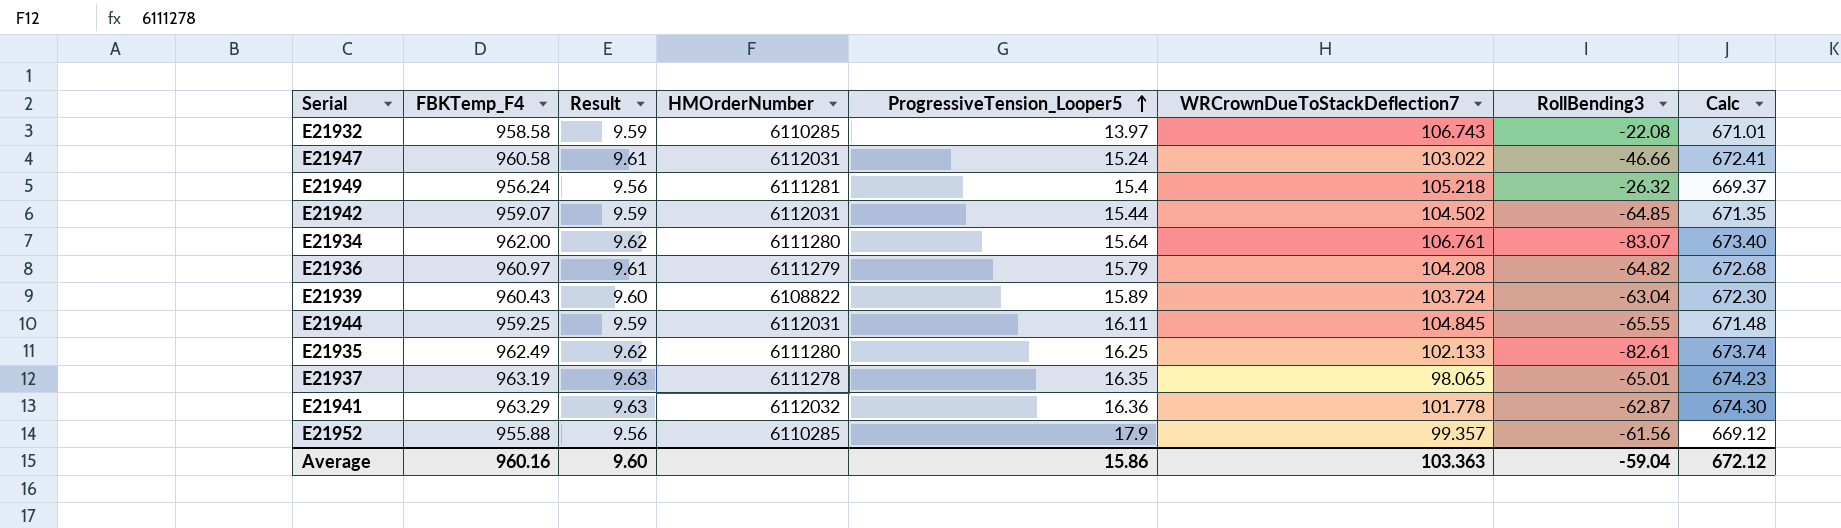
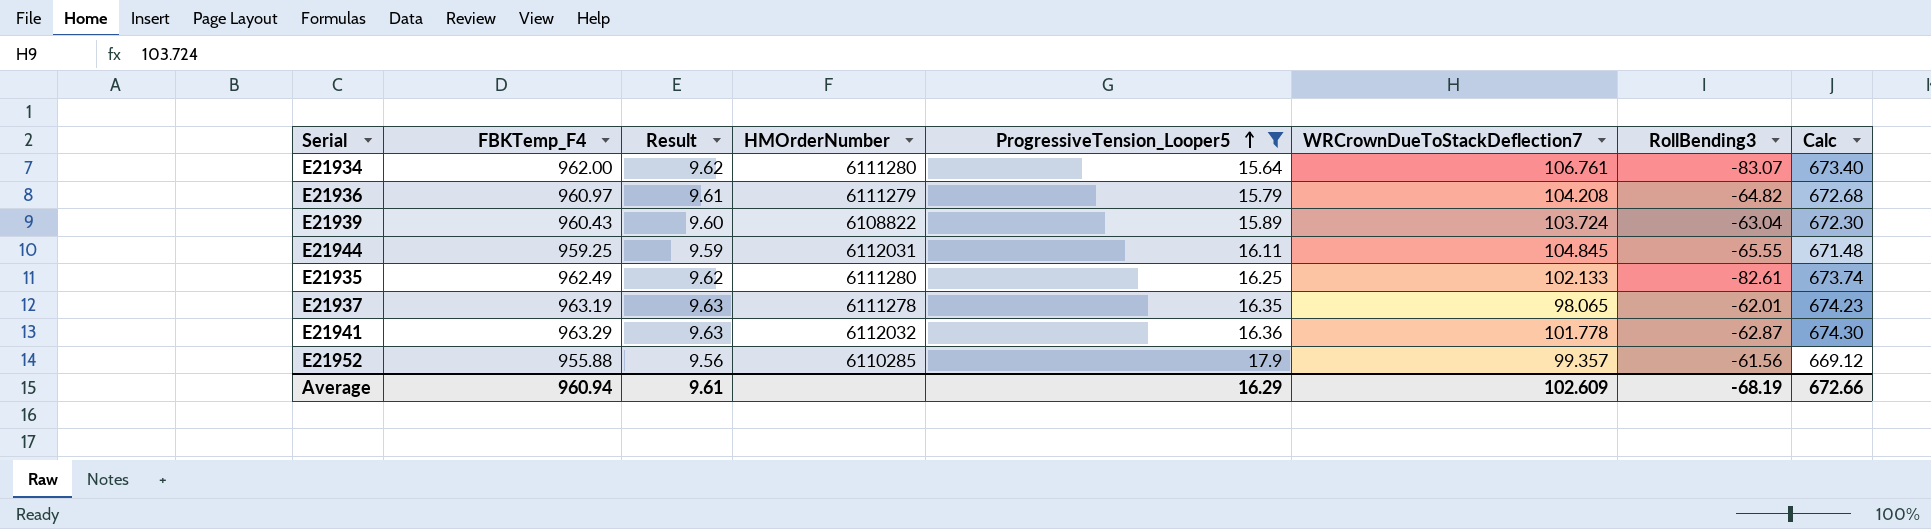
filter: none -> ProgressiveTension_Looper5 >= 15.64
E21937 | RollBending3: -65.01 -> -62.01
Average | FBKTemp_F4: 960.16 -> 960.94
Average | Result: 9.60 -> 9.61
Average | ProgressiveTension_Looper5: 15.86 -> 16.29
Average | WRCrownDueToStackDeflection7: 103.363 -> 102.609
Average | RollBending3: -59.04 -> -68.19
Average | Calc: 672.12 -> 672.66

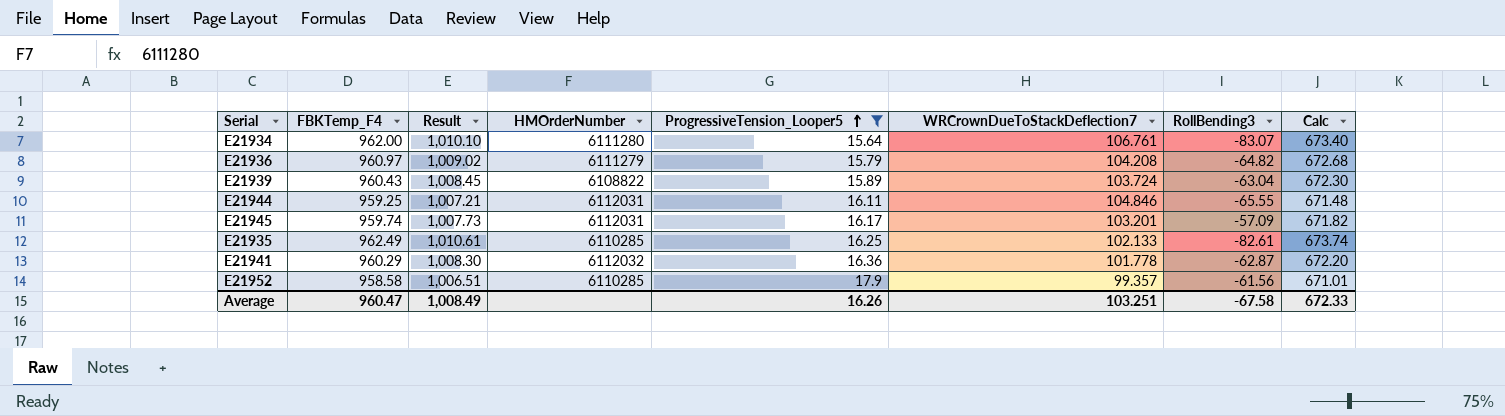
column Result | formula: [FBKTemp_F4] * 0.01 -> [FBKTemp_F4] * 1.05
row E21937: 963.19 | 9.63 | 6111278 | 16.35 | 98.065 | -62.01 | 674.23 -> none
E21944 | WRCrownDueToStackDeflection7: 104.845 -> 104.846
row E21945: none -> 959.74 | 1,007.73 | 6112031 | 16.17 | 103.201 | -57.09 | 671.82
E21935 | HMOrderNumber: 6111280 -> 6110285
E21941 | FBKTemp_F4: 963.29 -> 960.29
E21941 | Calc: 674.30 -> 672.20
E21952 | FBKTemp_F4: 955.88 -> 958.58
E21952 | Calc: 669.12 -> 671.01
Average | FBKTemp_F4: 960.94 -> 960.47
Average | Result: 9.61 -> 1,008.49
Average | ProgressiveTension_Looper5: 16.29 -> 16.26
Average | WRCrownDueToStackDeflection7: 102.609 -> 103.251
Average | RollBending3: -68.19 -> -67.58
Average | Calc: 672.66 -> 672.33

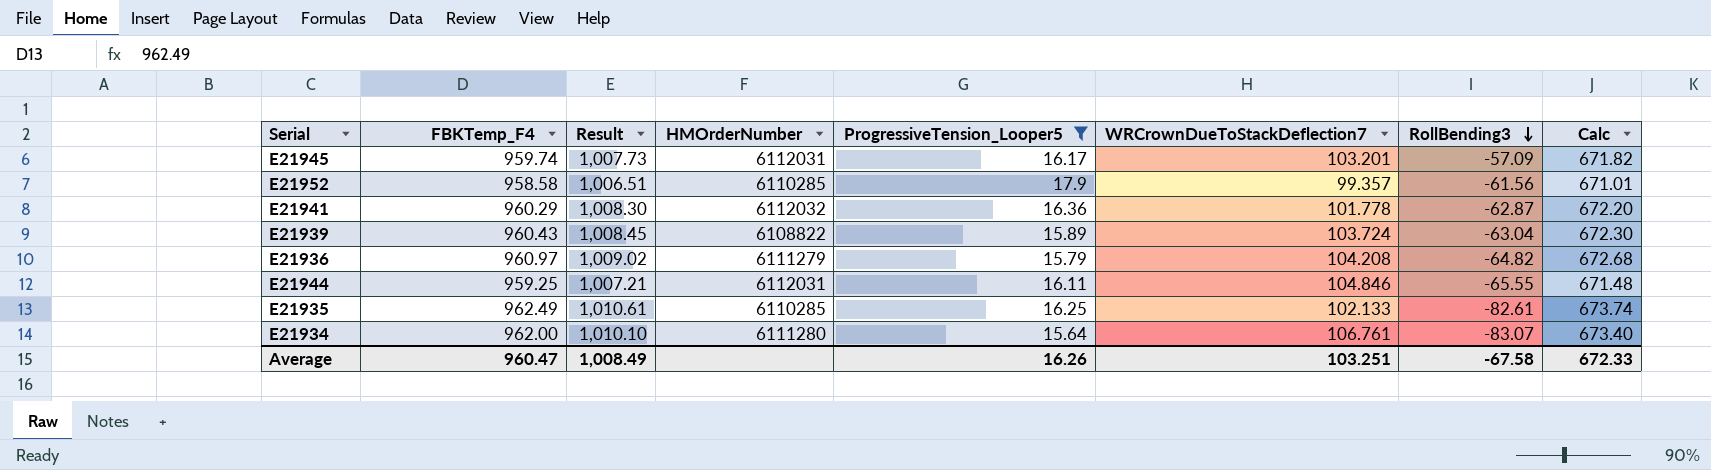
row order: ProgressiveTension_Looper5 ascending -> RollBending3 descending

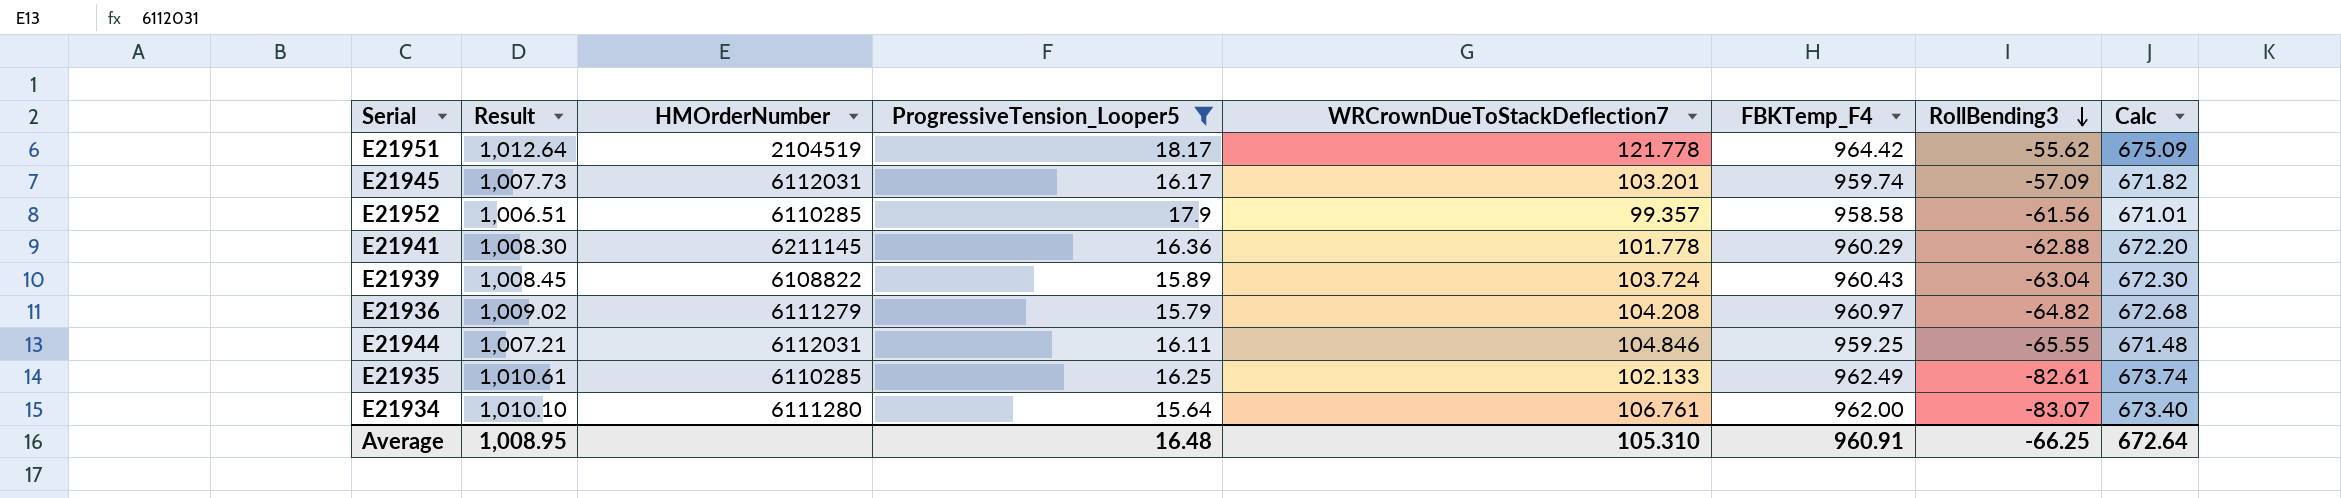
column FBKTemp_F4 | position: 2 -> 6
row E21951: none -> 1,012.64 | 2104519 | 18.17 | 121.778 | 964.42 | -55.62 | 675.09
E21941 | HMOrderNumber: 6112032 -> 6211145
E21941 | RollBending3: -62.87 -> -62.88
Average | Result: 1,008.49 -> 1,008.95
Average | ProgressiveTension_Looper5: 16.26 -> 16.48
Average | WRCrownDueToStackDeflection7: 103.251 -> 105.310
Average | FBKTemp_F4: 960.47 -> 960.91
Average | RollBending3: -67.58 -> -66.25
Average | Calc: 672.33 -> 672.64

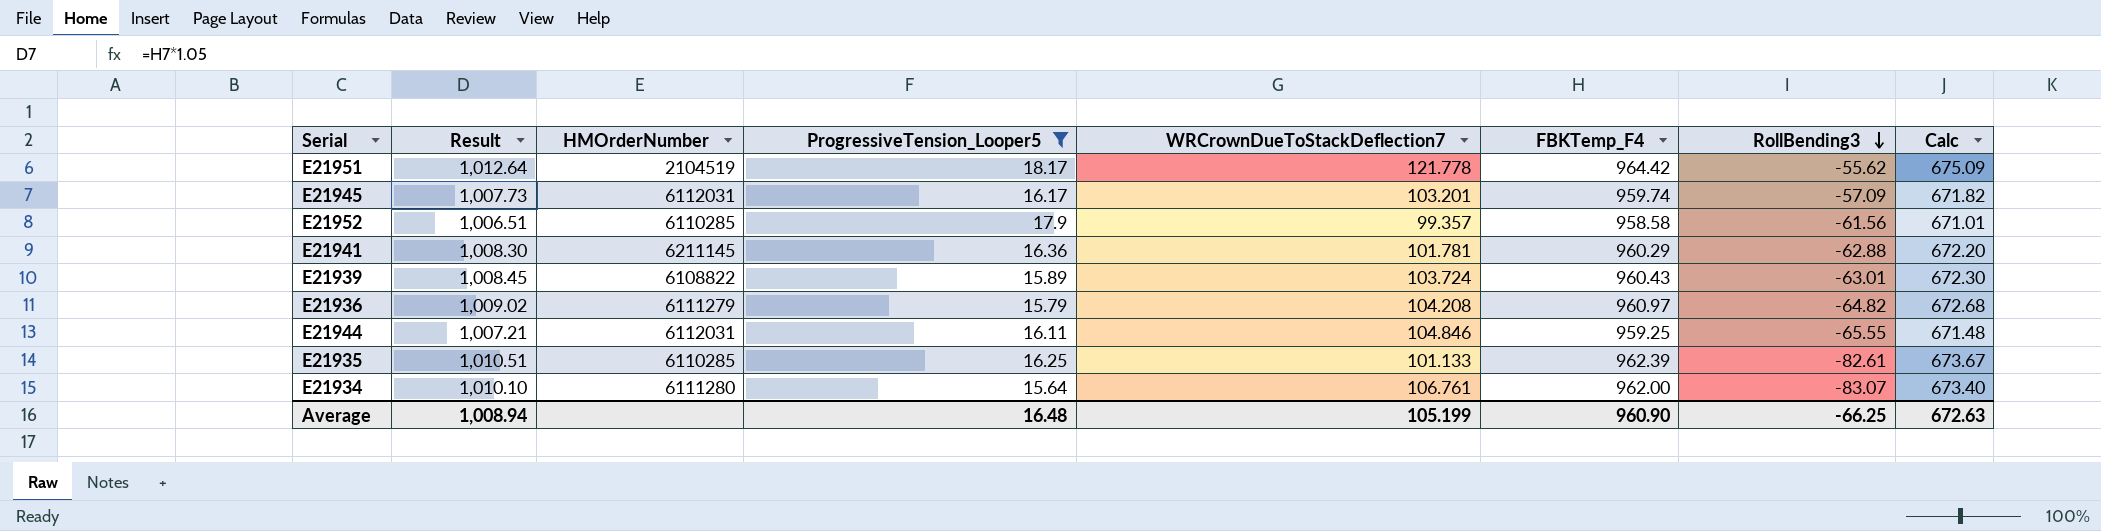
E21941 | WRCrownDueToStackDeflection7: 101.778 -> 101.781
E21939 | RollBending3: -63.04 -> -63.01
E21935 | Result: 1,010.61 -> 1,010.51
E21935 | WRCrownDueToStackDeflection7: 102.133 -> 101.133
E21935 | FBKTemp_F4: 962.49 -> 962.39
E21935 | Calc: 673.74 -> 673.67
Average | Result: 1,008.95 -> 1,008.94
Average | WRCrownDueToStackDeflection7: 105.310 -> 105.199
Average | FBKTemp_F4: 960.91 -> 960.90
Average | Calc: 672.64 -> 672.63

